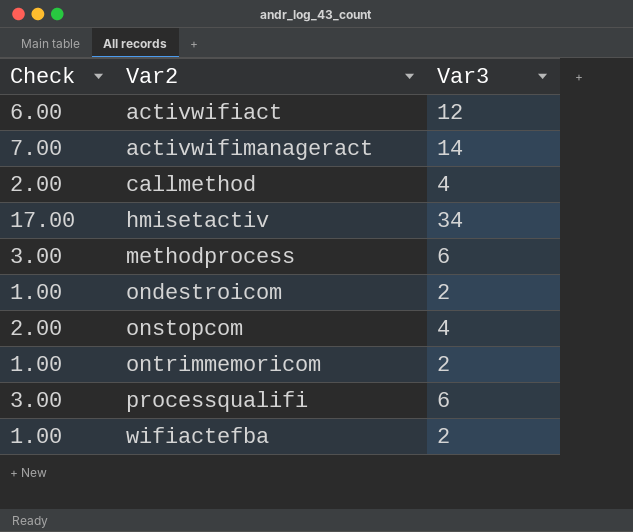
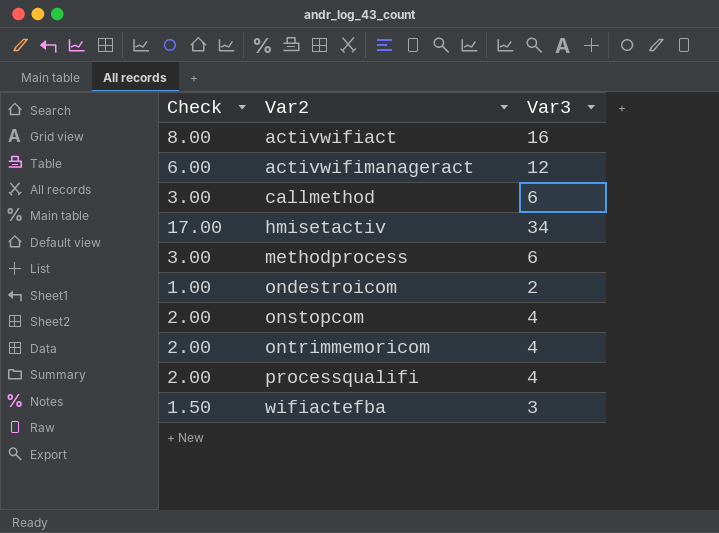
activwifiact | Check: 6.00 -> 8.00
activwifiact | Var3: 12 -> 16
activwifimanageract | Check: 7.00 -> 6.00
activwifimanageract | Var3: 14 -> 12
callmethod | Check: 2.00 -> 3.00
callmethod | Var3: 4 -> 6
ontrimmemoricom | Check: 1.00 -> 2.00
ontrimmemoricom | Var3: 2 -> 4
processqualifi | Check: 3.00 -> 2.00
processqualifi | Var3: 6 -> 4
wifiactefba | Check: 1.00 -> 1.50
wifiactefba | Var3: 2 -> 3

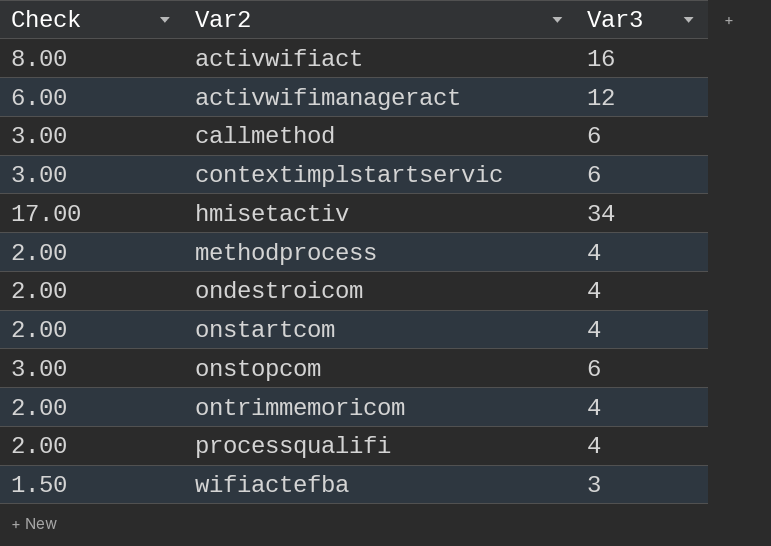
row contextimplstartservic: none -> 3.00 | 6
methodprocess | Check: 3.00 -> 2.00
methodprocess | Var3: 6 -> 4
ondestroicom | Check: 1.00 -> 2.00
ondestroicom | Var3: 2 -> 4
row onstartcom: none -> 2.00 | 4
onstopcom | Check: 2.00 -> 3.00
onstopcom | Var3: 4 -> 6

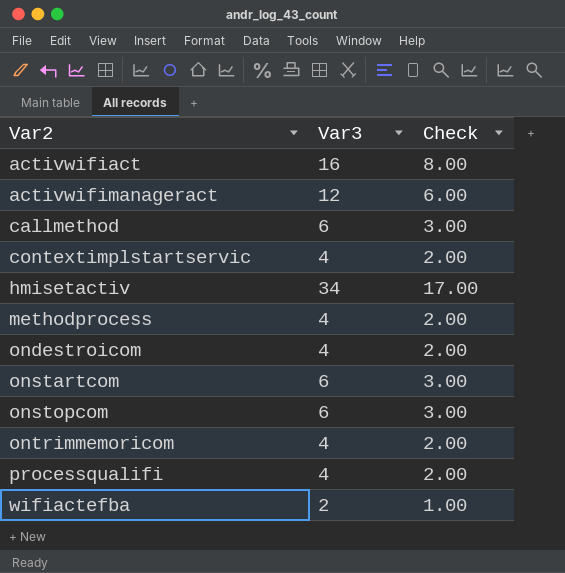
column Check | position: 1 -> 3
contextimplstartservic | Var3: 6 -> 4
contextimplstartservic | Check: 3.00 -> 2.00
onstartcom | Var3: 4 -> 6
onstartcom | Check: 2.00 -> 3.00
wifiactefba | Var3: 3 -> 2
wifiactefba | Check: 1.50 -> 1.00

